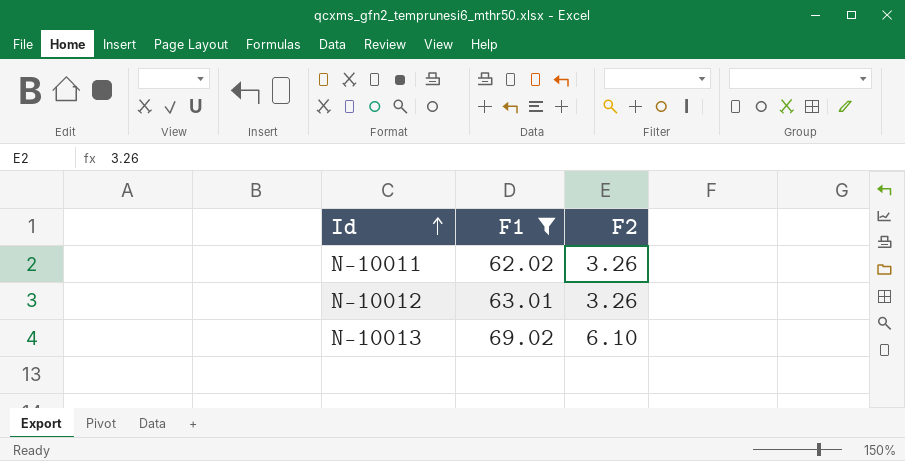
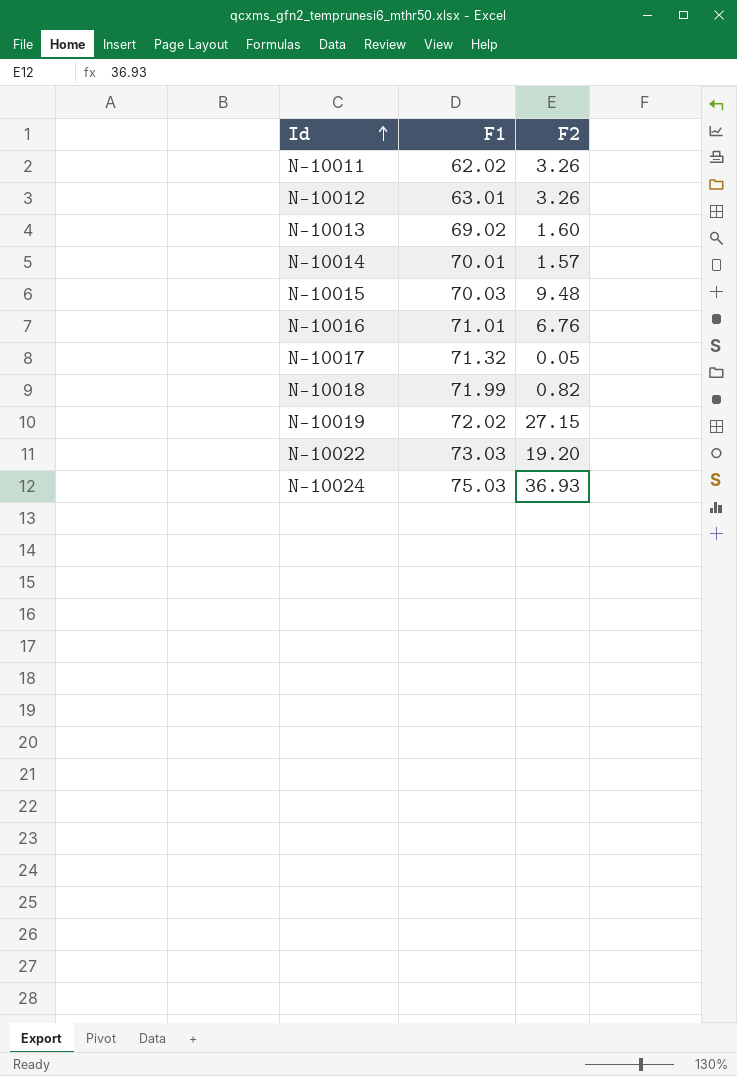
filter: F1 <= 69.02 -> none
N-10013 | F2: 6.10 -> 1.60

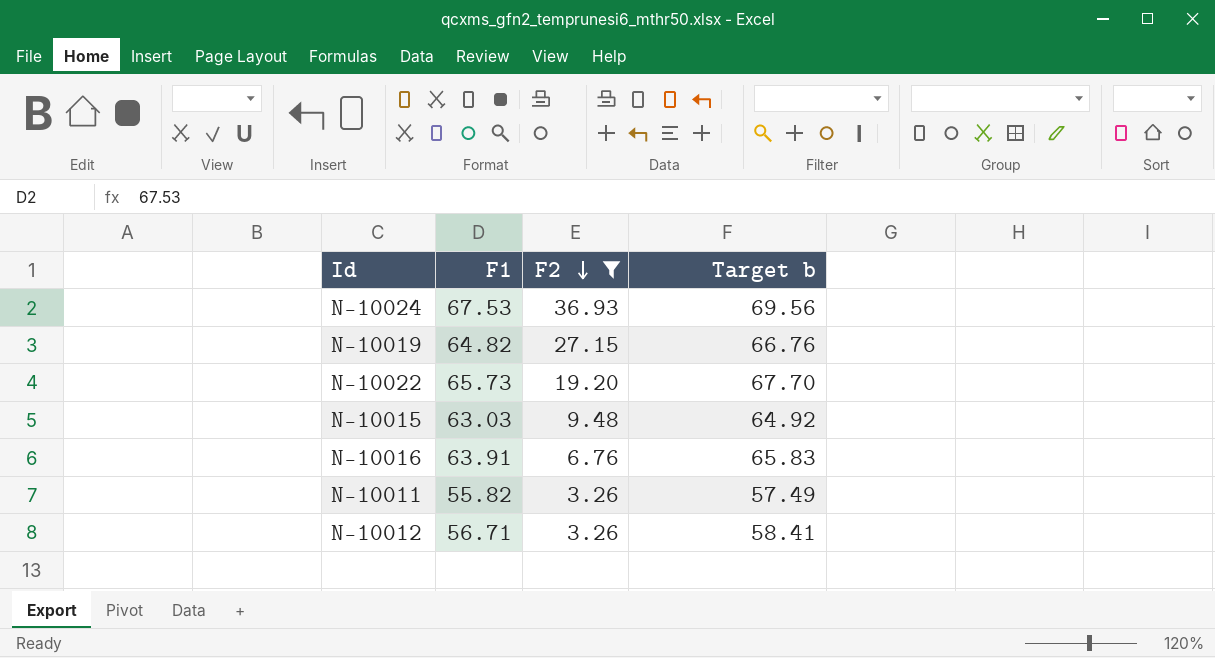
filter: none -> F2 >= 3.26
row order: Id ascending -> F2 descending
column Target b | formula: none -> [F1] * 1.03
N-10024 | F1: 75.03 -> 67.53
N-10019 | F1: 72.02 -> 64.82
N-10022 | F1: 73.03 -> 65.73
N-10015 | F1: 70.03 -> 63.03
N-10016 | F1: 71.01 -> 63.91
N-10011 | F1: 62.02 -> 55.82
N-10012 | F1: 63.01 -> 56.71

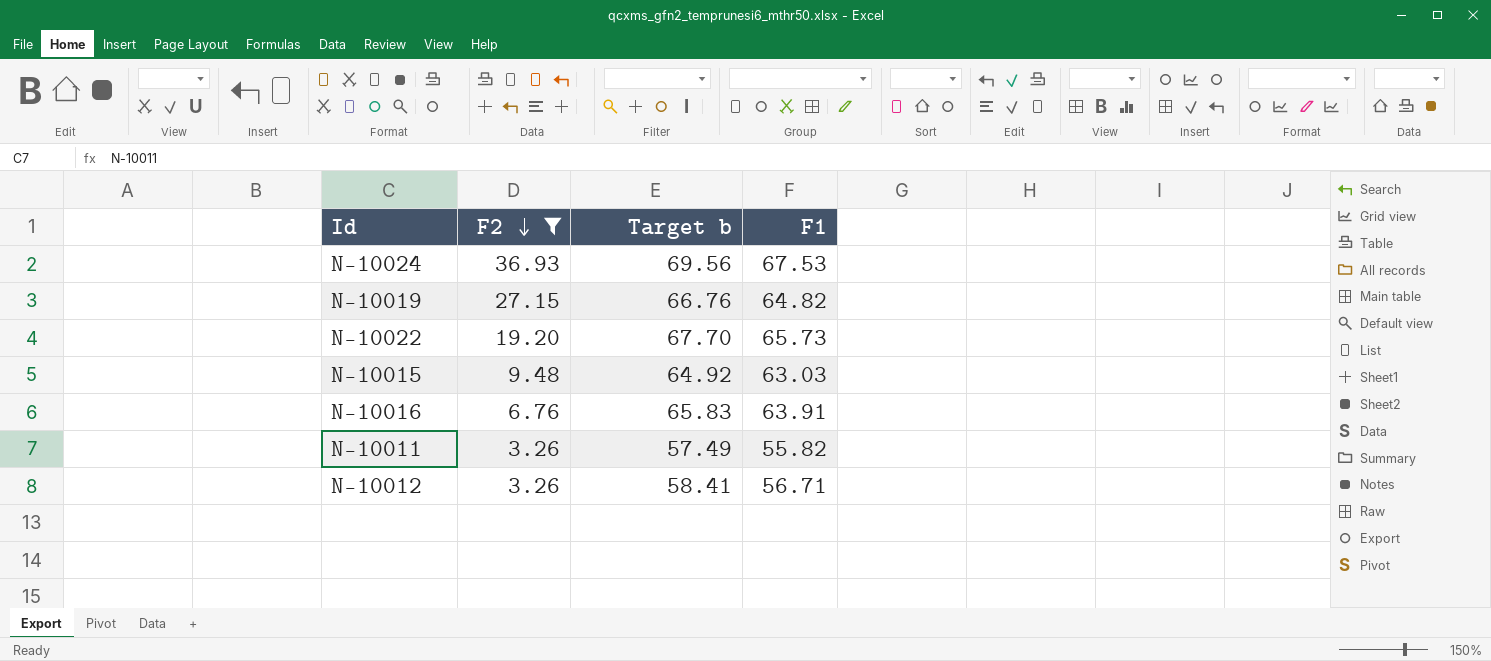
column F1 | position: 2 -> 4

